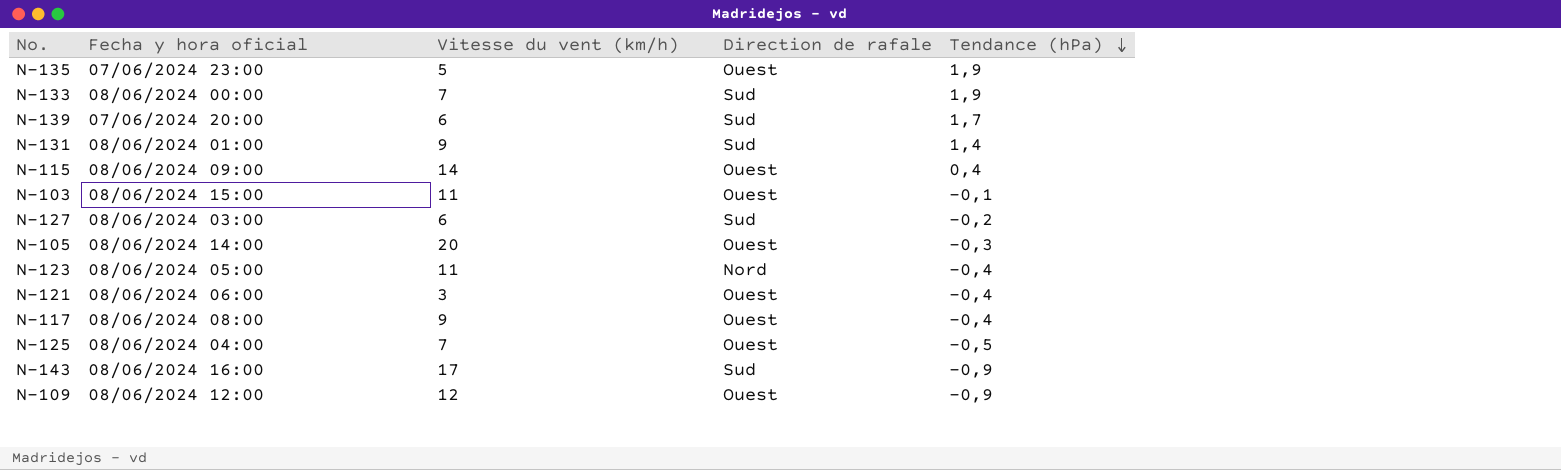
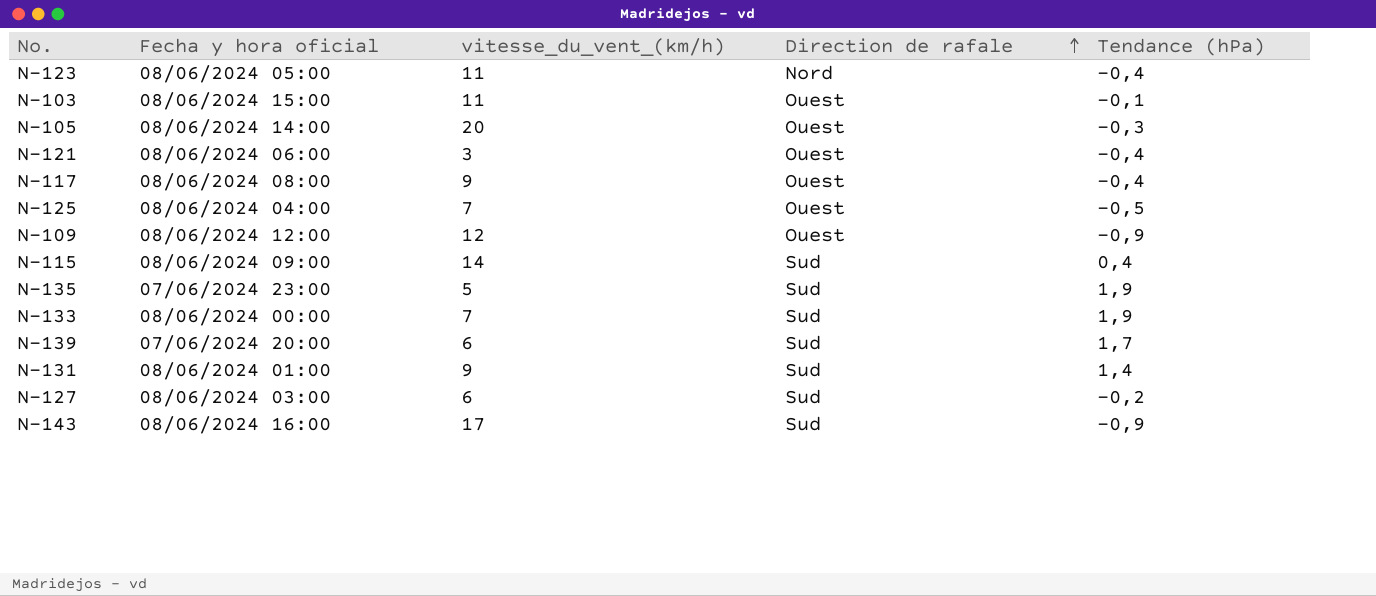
row order: Tendance (hPa) descending -> Direction de rafale ascending
column name: Vitesse du vent (km/h) -> vitesse_du_vent_(km/h)
N-115 | Direction de rafale: Ouest -> Sud
N-135 | Direction de rafale: Ouest -> Sud

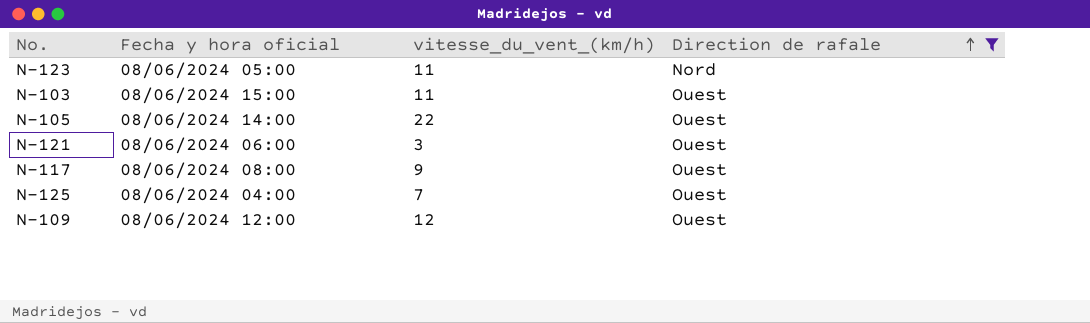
filter: none -> Direction de rafale != Sud
column Tendance (hPa) | position: 5 -> none
N-105 | vitesse_du_vent_(km/h): 20 -> 22

